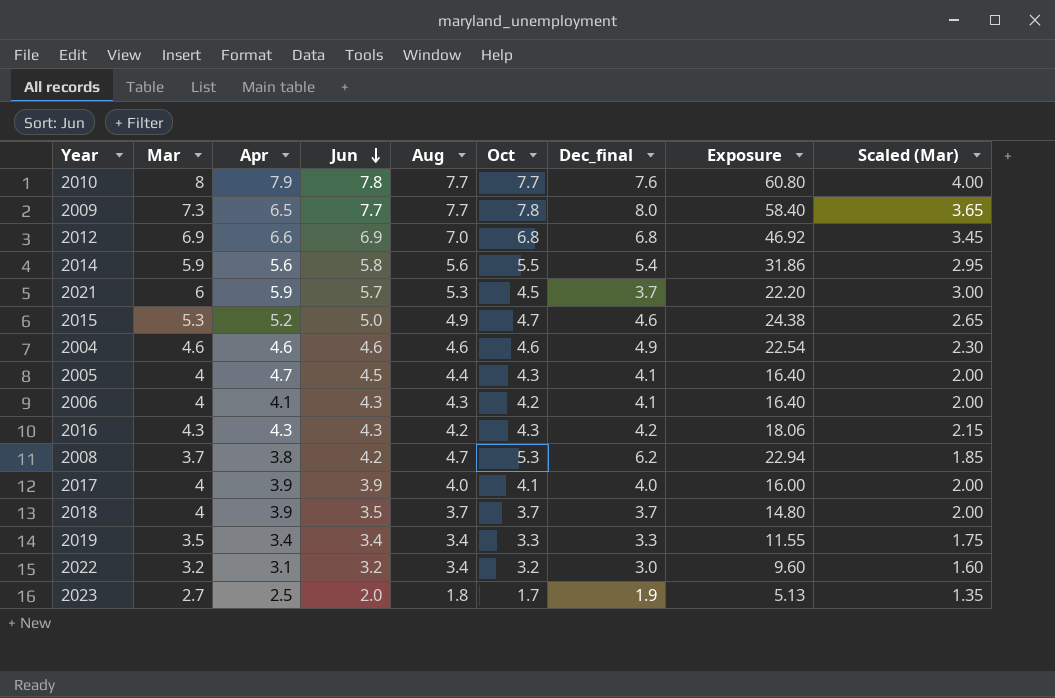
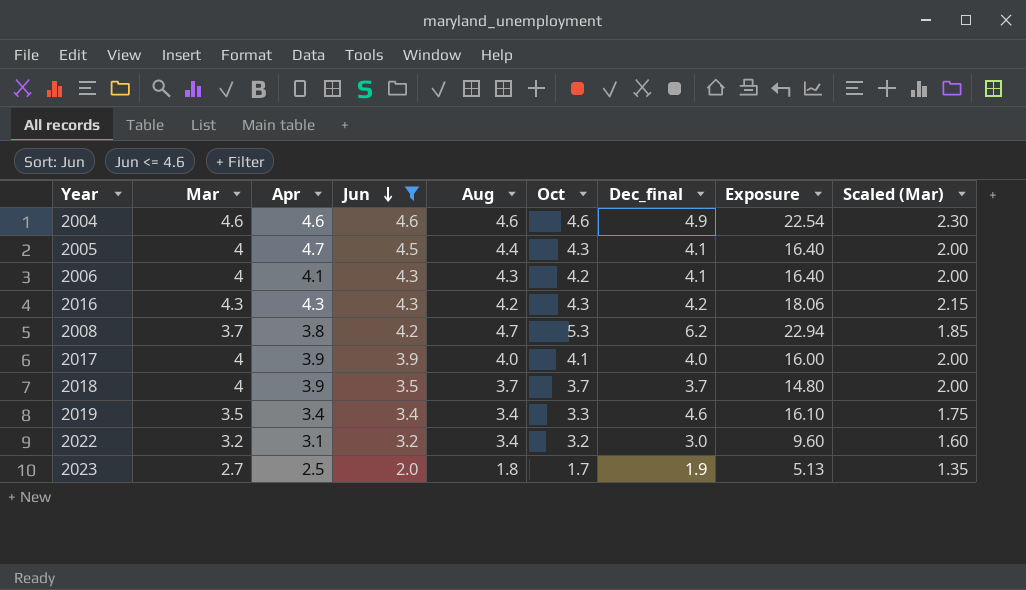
filter: none -> Jun <= 4.6
2019 | Dec_final: 3.3 -> 4.6
2019 | Exposure: 11.55 -> 16.10

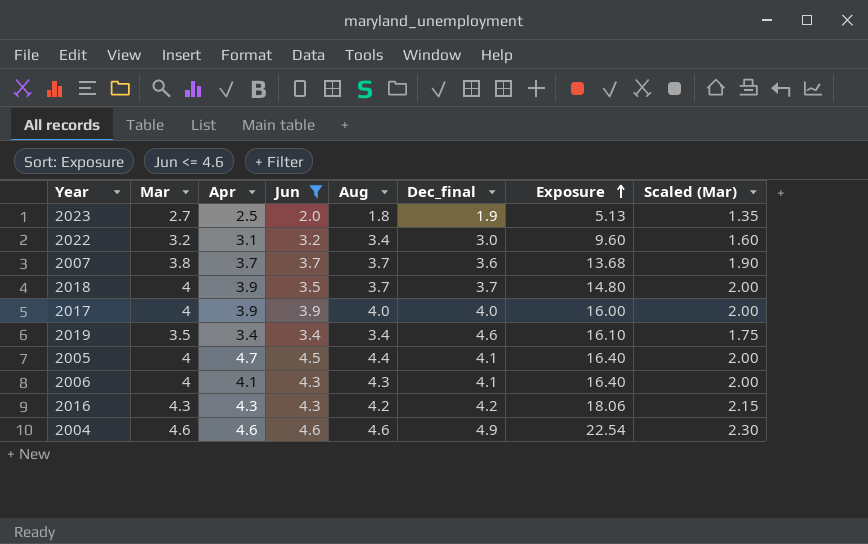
row order: Jun descending -> Exposure ascending
column Oct | position: 6 -> none
row 2008: 3.7 | 3.8 | 4.2 | 4.7 | 5.3 | 6.2 | 22.94 | 1.85 -> none
row 2007: none -> 3.8 | 3.7 | 3.7 | 3.7 | 3.6 | 13.68 | 1.90

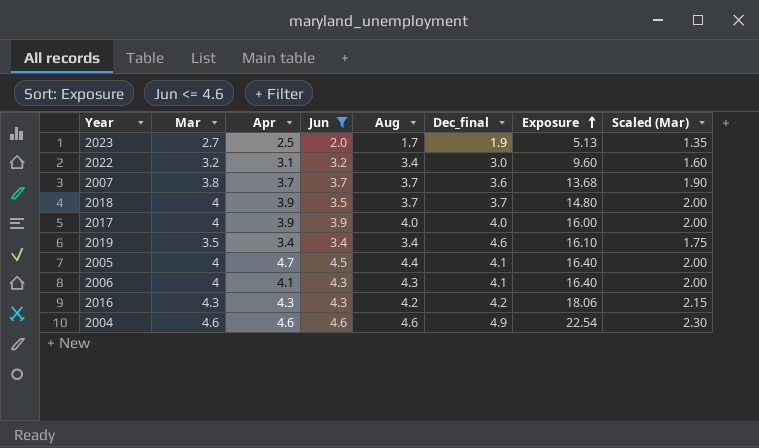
2023 | Aug: 1.8 -> 1.7

